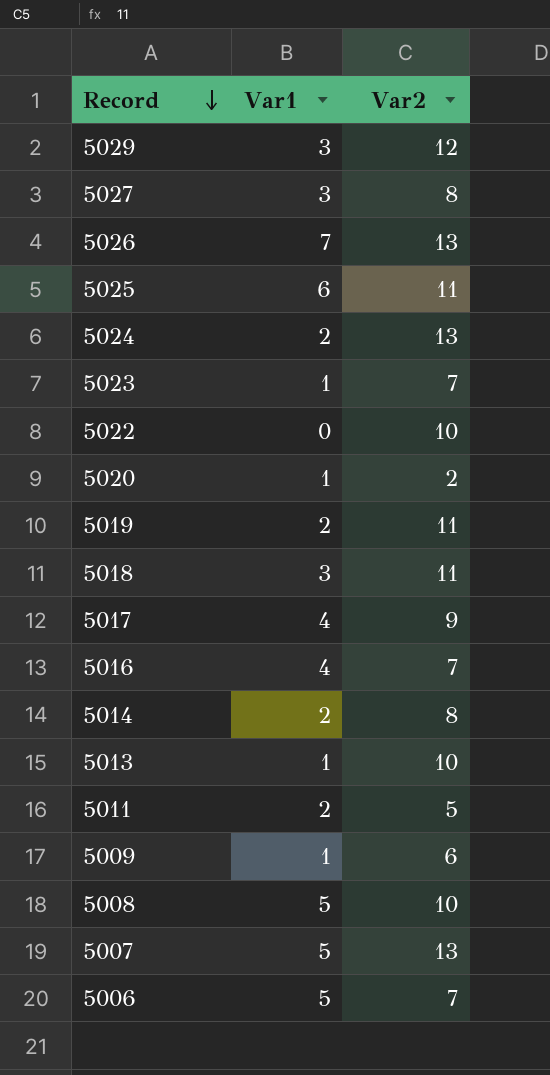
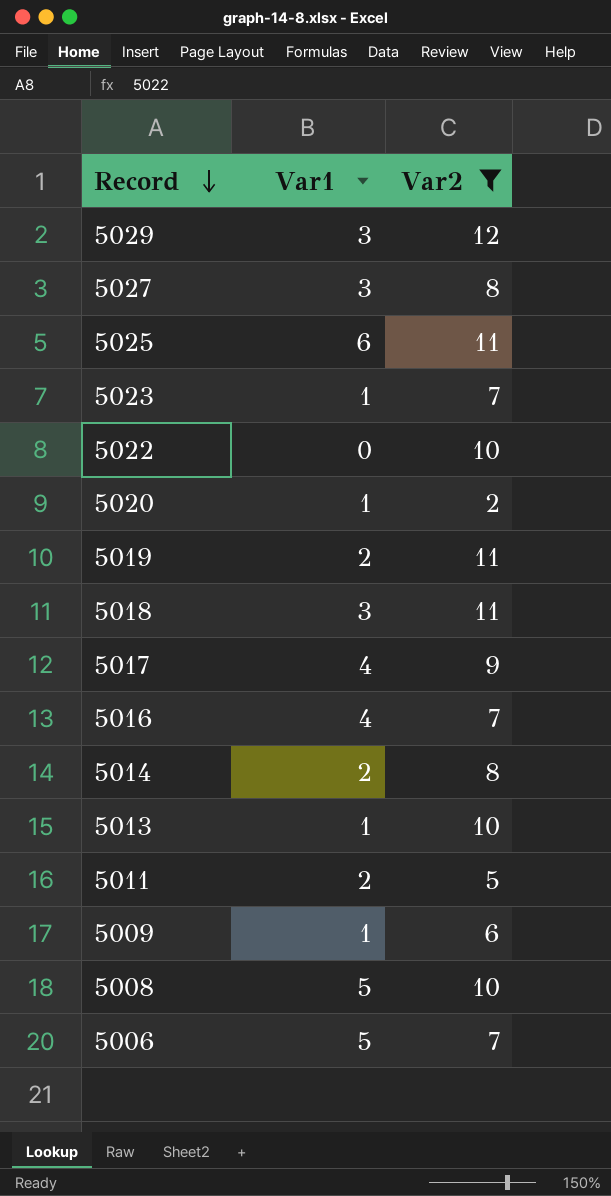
filter: none -> Var2 != 13

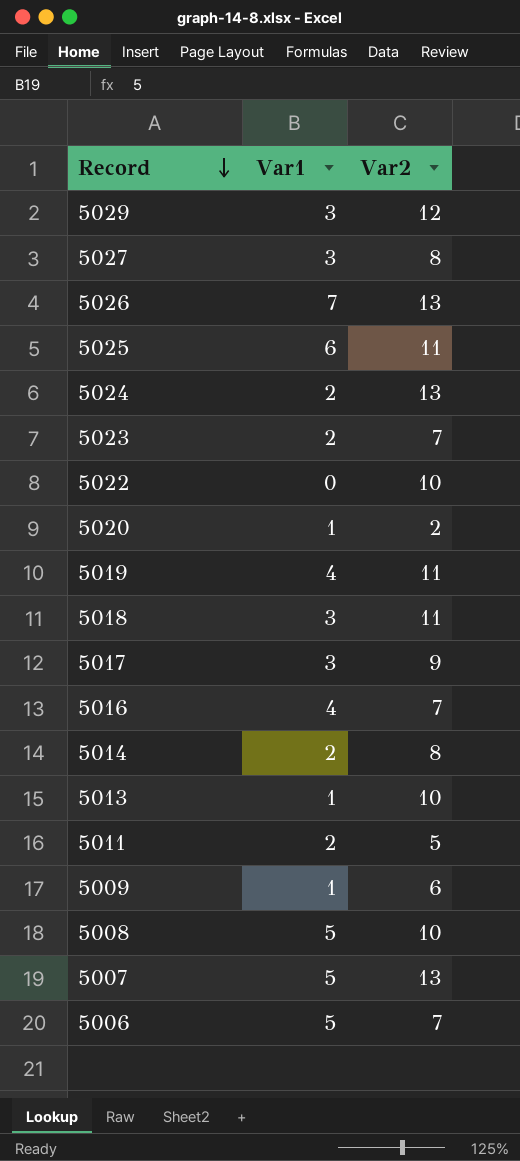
filter: Var2 != 13 -> none
5023 | Var1: 1 -> 2
5019 | Var1: 2 -> 4
5017 | Var1: 4 -> 3

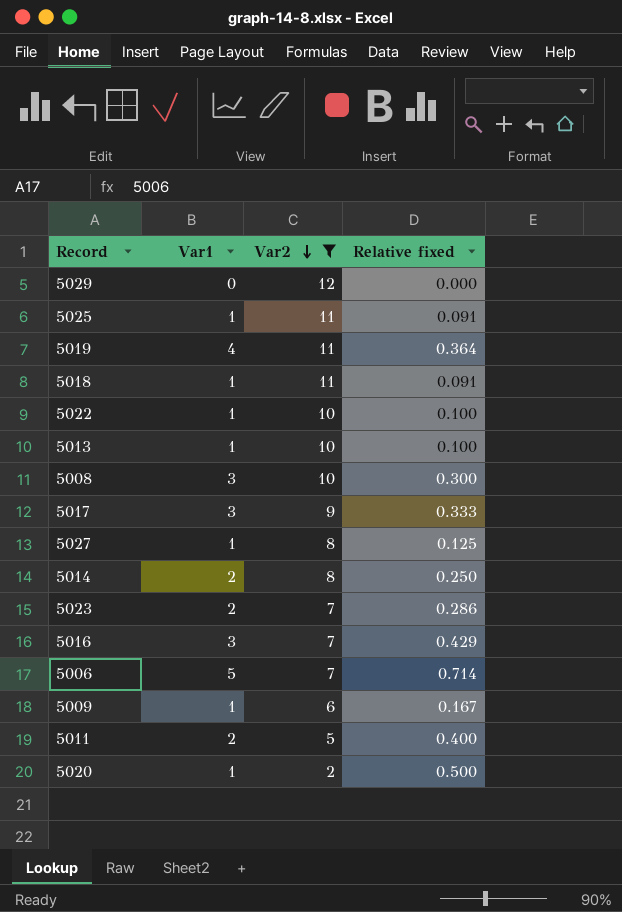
filter: none -> Var2 != 13
row order: Record descending -> Var2 descending
column Relative fixed | formula: none -> [Var1] / [Var2]
5029 | Var1: 3 -> 0
5025 | Var1: 6 -> 1
5018 | Var1: 3 -> 1
5022 | Var1: 0 -> 1
5008 | Var1: 5 -> 3
5027 | Var1: 3 -> 1
5016 | Var1: 4 -> 3

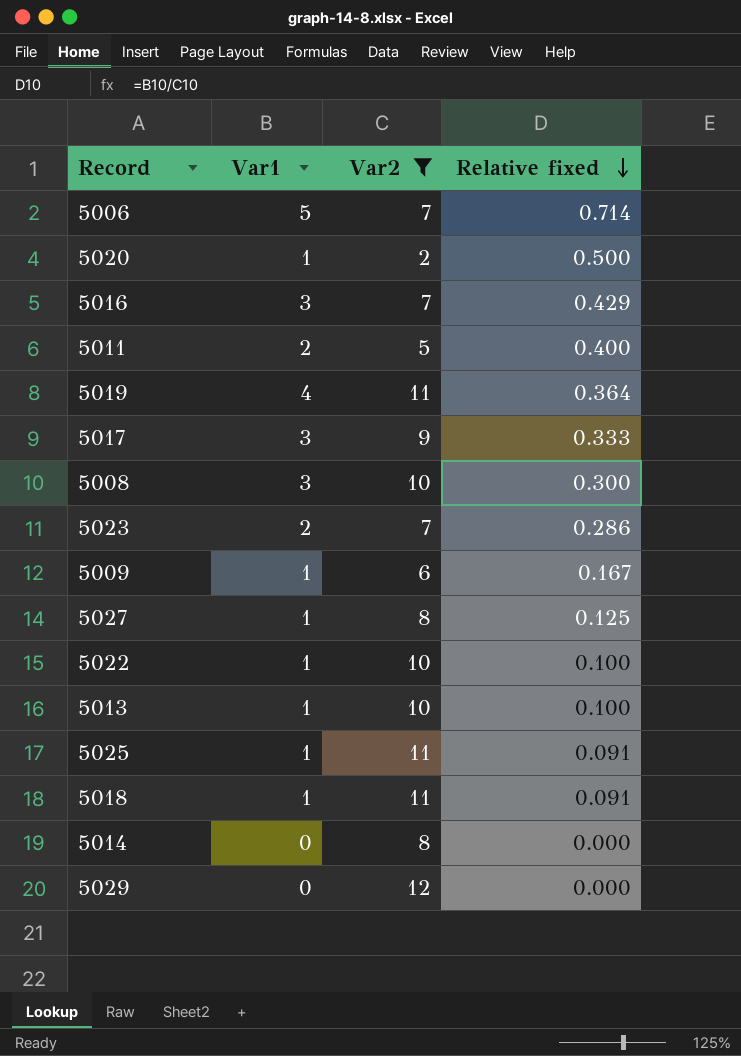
row order: Var2 descending -> Relative fixed descending
5014 | Var1: 2 -> 0
5014 | Relative fixed: 0.250 -> 0.000

